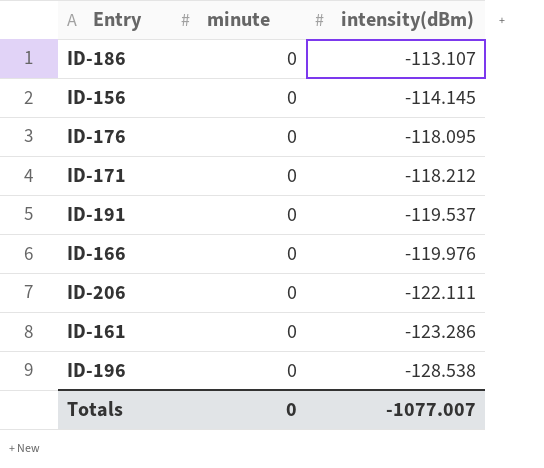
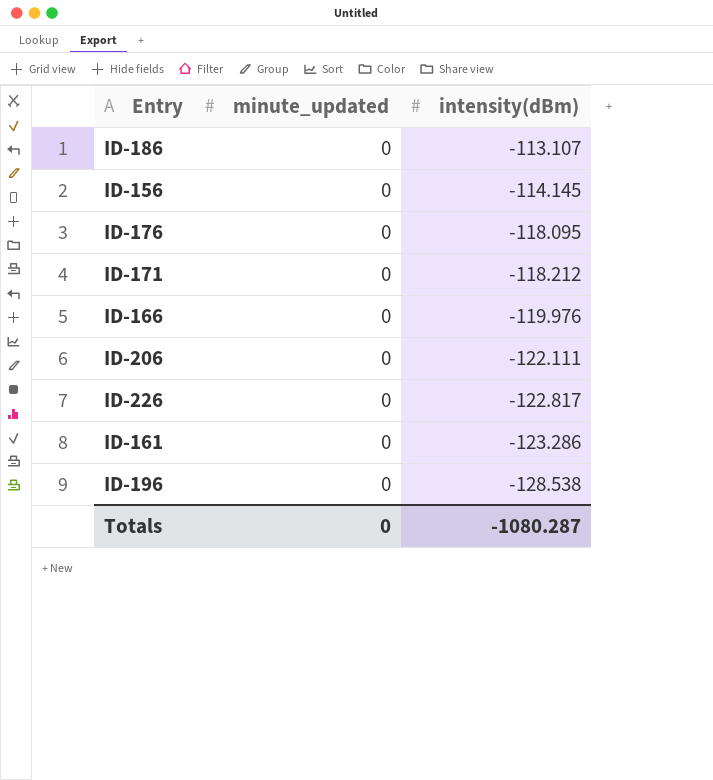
column name: minute -> minute_updated
row ID-191: 0 | -119.537 -> none
row ID-226: none -> 0 | -122.817
Totals | intensity(dBm): -1077.007 -> -1080.287

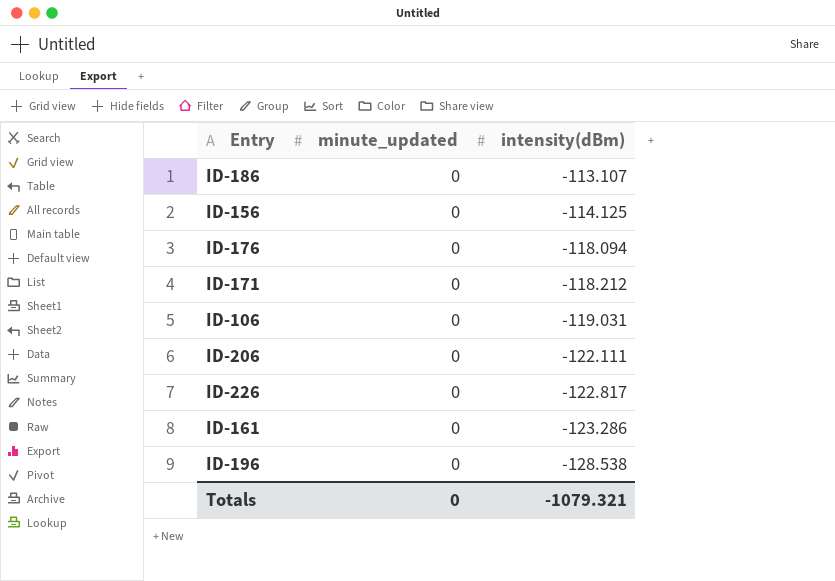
row ID-166: 0 | -119.976 -> none
ID-156 | intensity(dBm): -114.145 -> -114.125
ID-176 | intensity(dBm): -118.095 -> -118.094
row ID-106: none -> 0 | -119.031
Totals | intensity(dBm): -1080.287 -> -1079.321

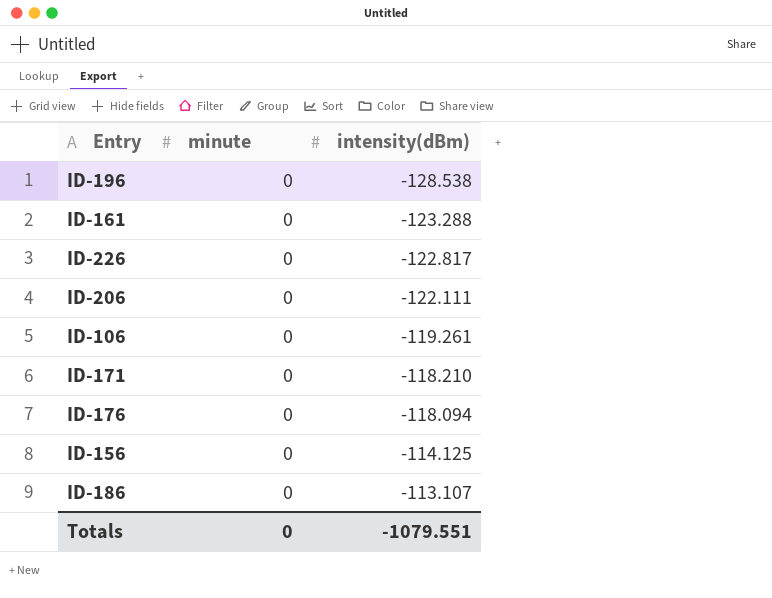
row order: intensity(dBm) descending -> intensity(dBm) ascending
column name: minute_updated -> minute
ID-161 | intensity(dBm): -123.286 -> -123.288
ID-106 | intensity(dBm): -119.031 -> -119.261
ID-171 | intensity(dBm): -118.212 -> -118.210
Totals | intensity(dBm): -1079.321 -> -1079.551

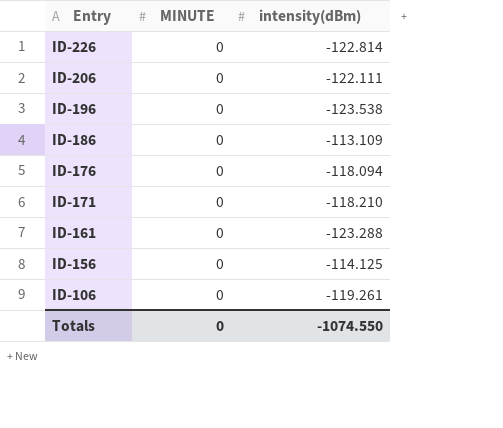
row order: intensity(dBm) ascending -> Entry descending
column name: minute -> MINUTE
ID-226 | intensity(dBm): -122.817 -> -122.814
ID-196 | intensity(dBm): -128.538 -> -123.538
ID-186 | intensity(dBm): -113.107 -> -113.109
Totals | intensity(dBm): -1079.551 -> -1074.550

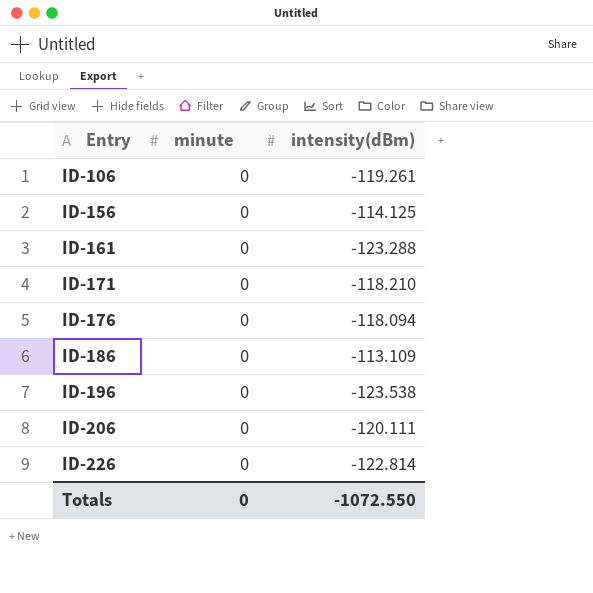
row order: Entry descending -> Entry ascending
column name: MINUTE -> minute
ID-206 | intensity(dBm): -122.111 -> -120.111
Totals | intensity(dBm): -1074.550 -> -1072.550

